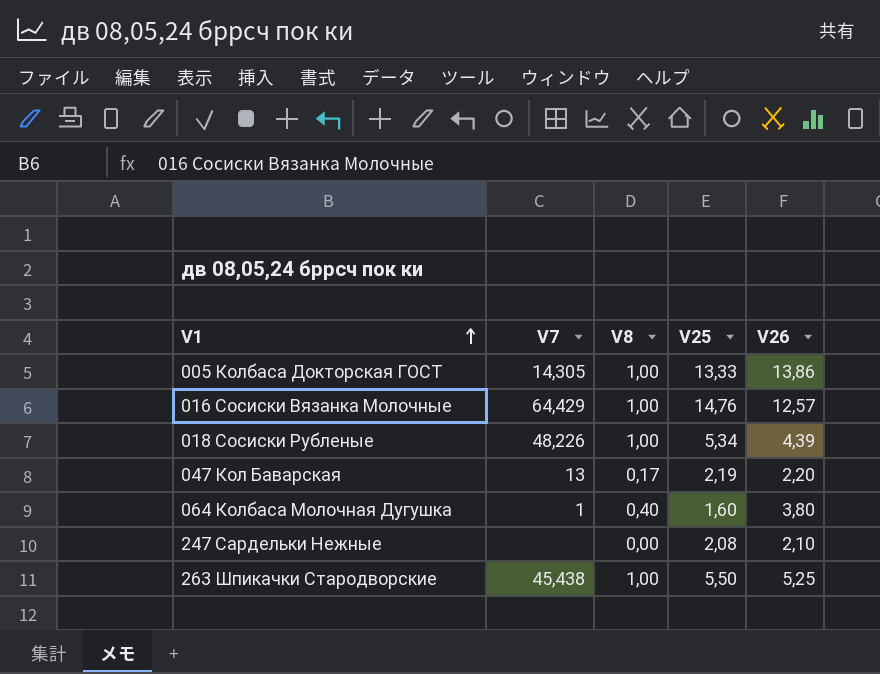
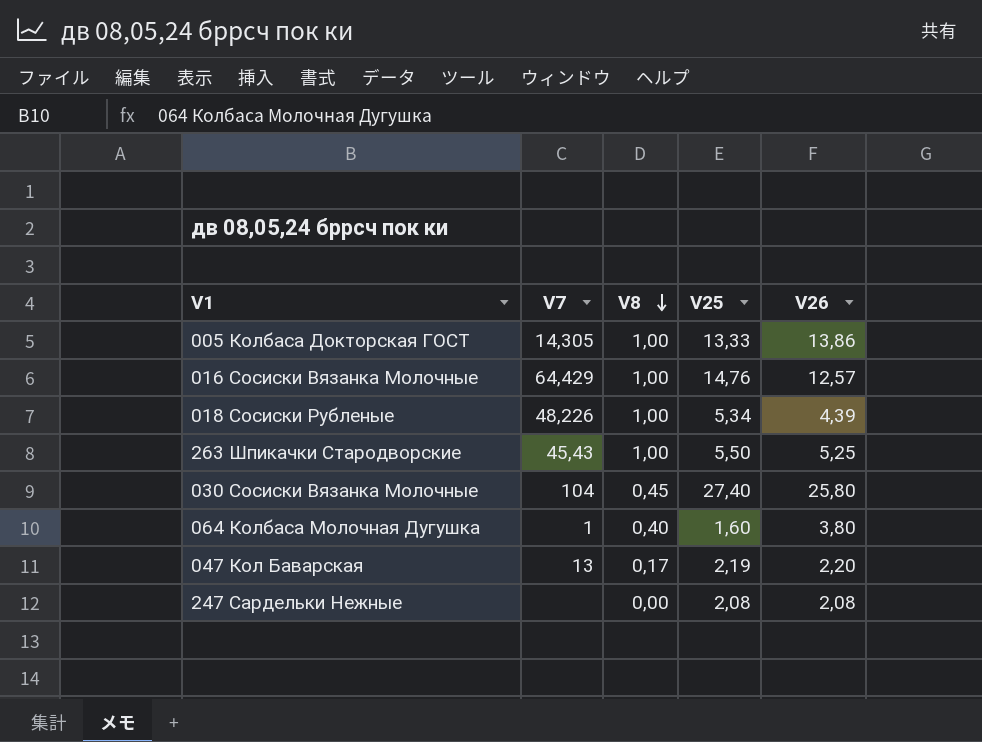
row order: V1 ascending -> V8 descending
263 Шпикачки Стародворские | V7: 45,438 -> 45,43
row 030 Сосиски Вязанка Молочные: none -> 104 | 0,45 | 27,40 | 25,80
247 Сардельки Нежные | V26: 2,10 -> 2,08

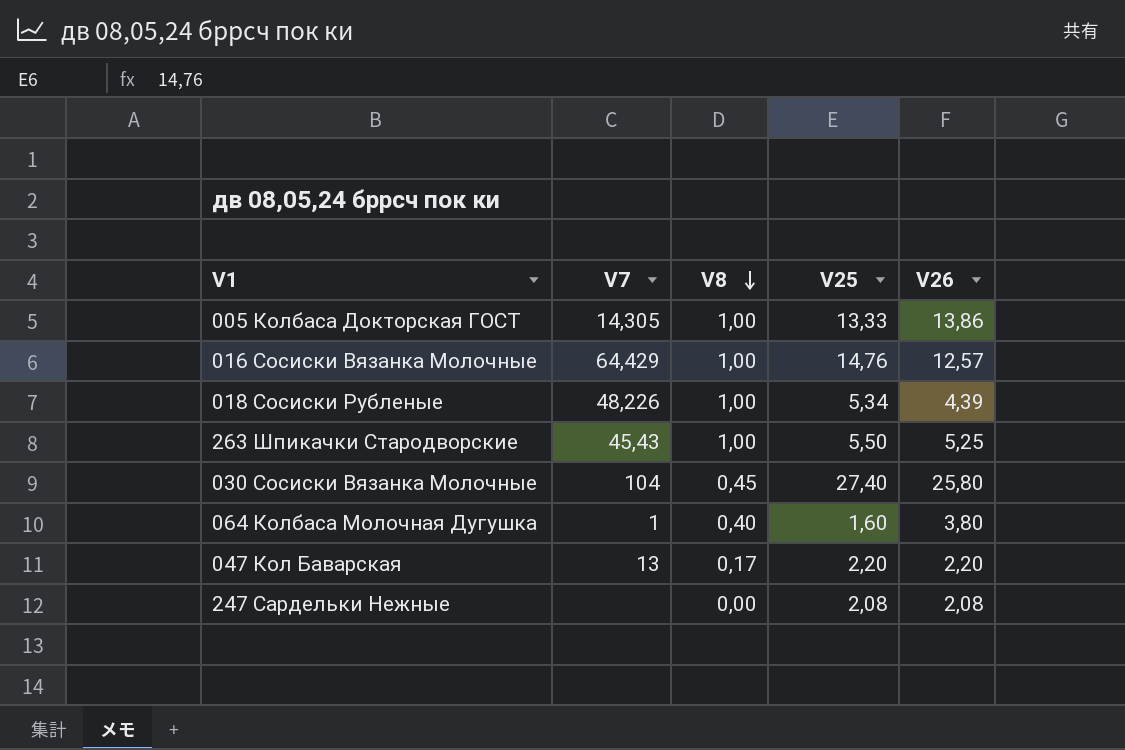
047 Кол Баварская | V25: 2,19 -> 2,20

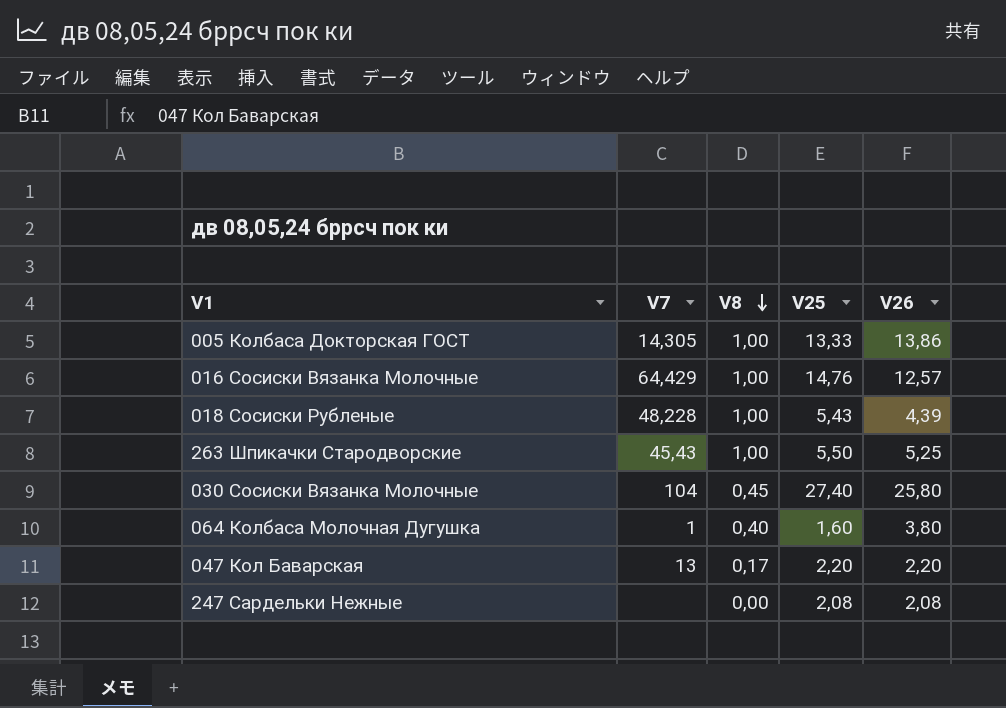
018 Сосиски Рубленые | V7: 48,226 -> 48,228
018 Сосиски Рубленые | V25: 5,34 -> 5,43

